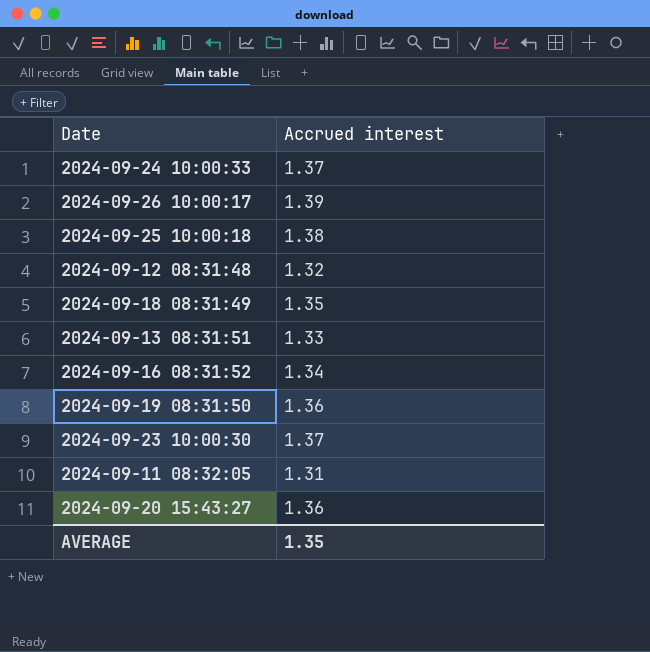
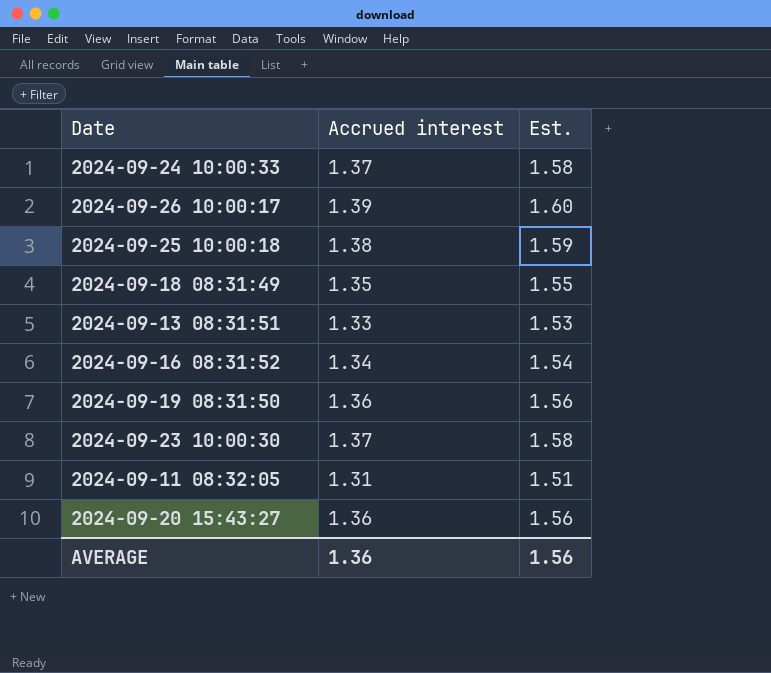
column Est. | formula: none -> [Accrued interest] * 1.15
row 2024-09-12 08:31:48: 1.32 -> none
AVERAGE | Accrued interest: 1.35 -> 1.36

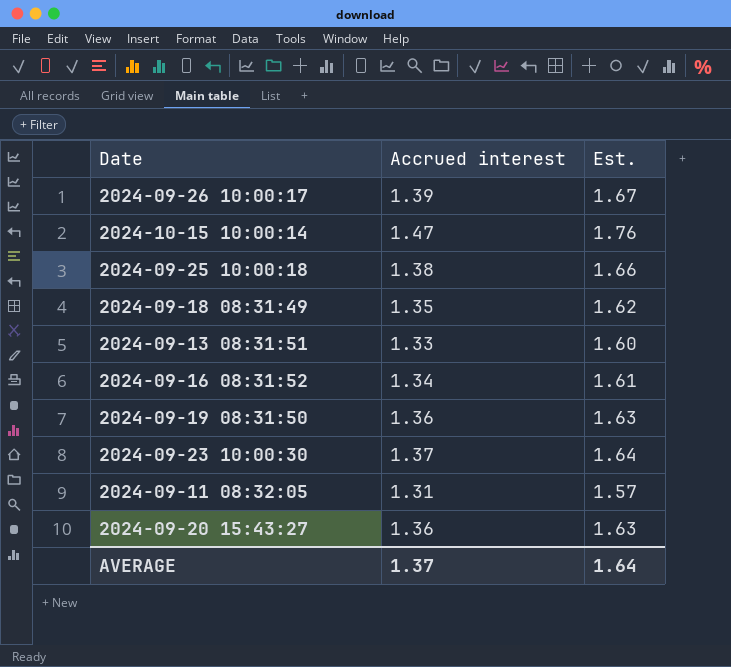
column Est. | formula: [Accrued interest] * 1.15 -> [Accrued interest] * 1.2
row 2024-09-24 10:00:33: 1.37 | 1.58 -> none
row 2024-10-15 10:00:14: none -> 1.47 | 1.76
AVERAGE | Accrued interest: 1.36 -> 1.37
AVERAGE | Est.: 1.56 -> 1.64

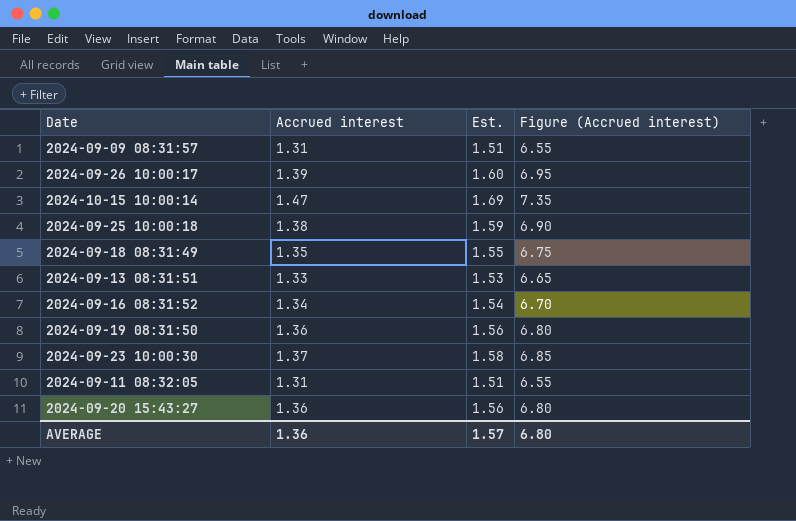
column Est. | formula: [Accrued interest] * 1.2 -> [Accrued interest] * 1.15
column Figure (Accrued interest) | formula: none -> [Accrued interest] * 5
row 2024-09-09 08:31:57: none -> 1.31 | 1.51 | 6.55
AVERAGE | Accrued interest: 1.37 -> 1.36
AVERAGE | Est.: 1.64 -> 1.57

